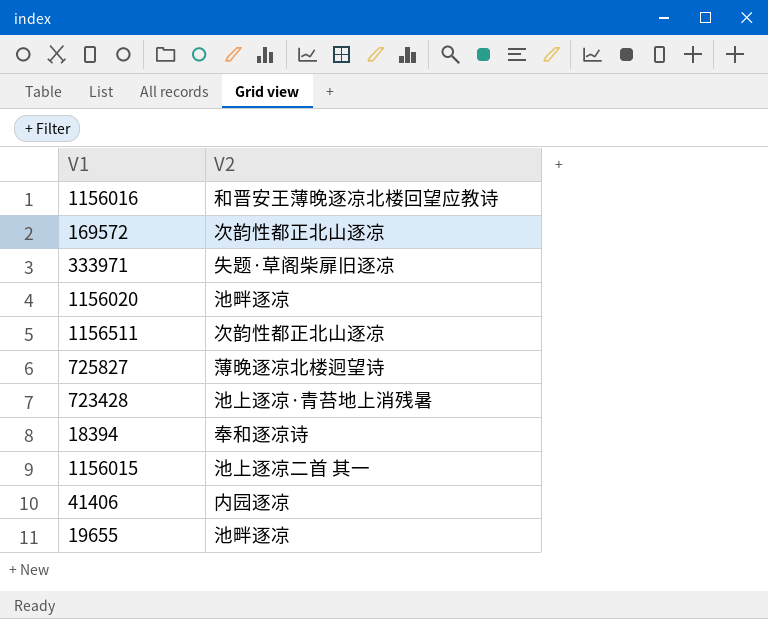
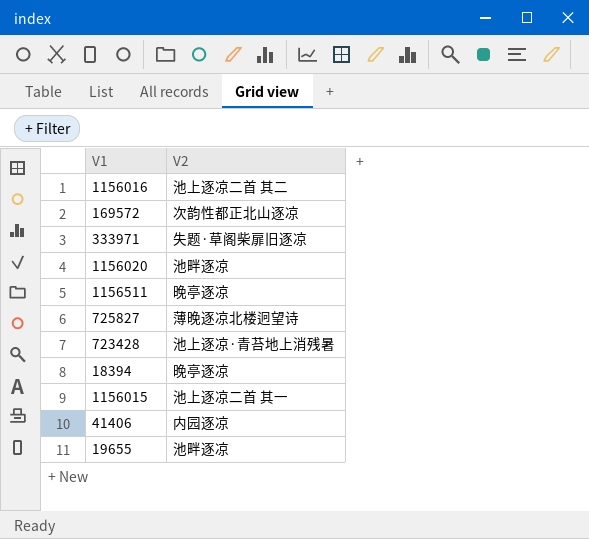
1156016 | V2: 和晋安王薄晚逐凉北楼回望应教诗 -> 池上逐凉二首 其二
1156511 | V2: 次韵性都正北山逐凉 -> 晚亭逐凉
18394 | V2: 奉和逐凉诗 -> 晚亭逐凉

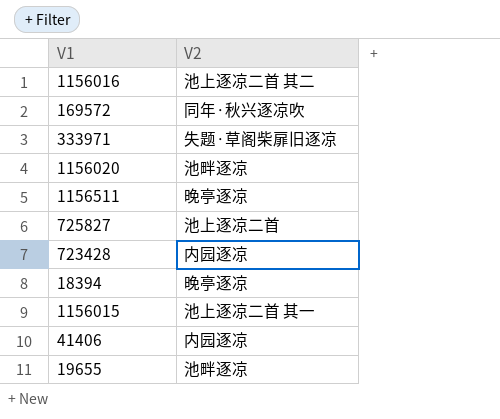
169572 | V2: 次韵性都正北山逐凉 -> 同年·秋兴逐凉吹
725827 | V2: 薄晚逐凉北楼迥望诗 -> 池上逐凉二首
723428 | V2: 池上逐凉·青苔地上消残暑 -> 内园逐凉

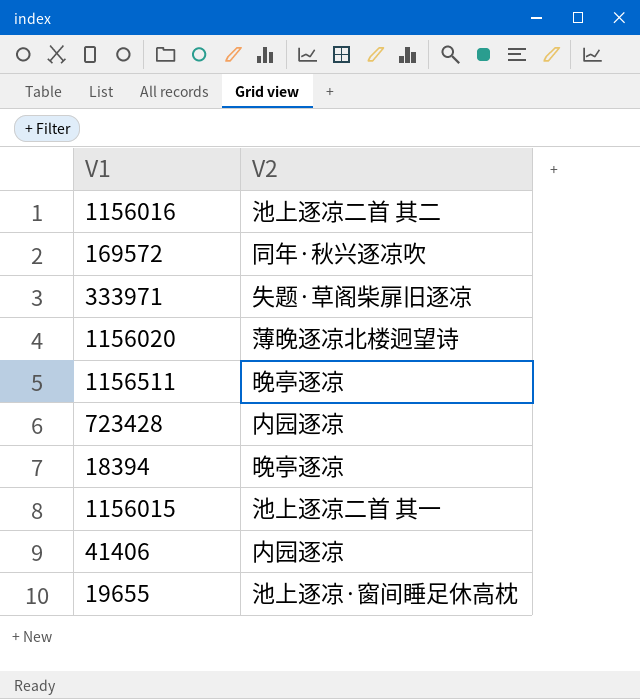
row 725827: 池上逐凉二首 -> none
1156020 | V2: 池畔逐凉 -> 薄晚逐凉北楼迥望诗
19655 | V2: 池畔逐凉 -> 池上逐凉·窗间睡足休高枕

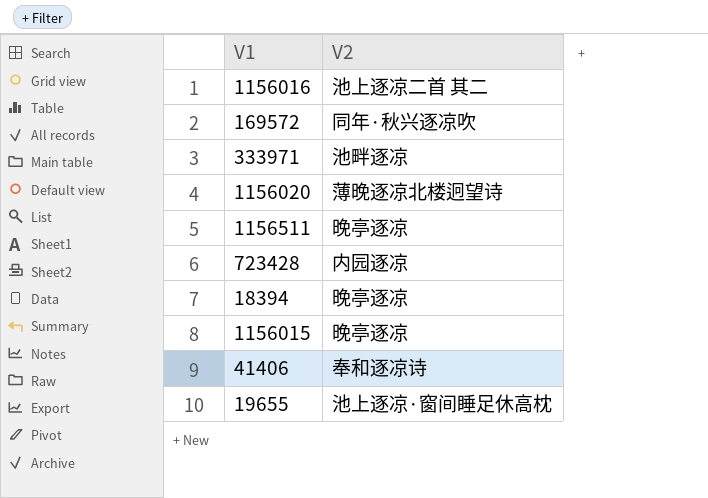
333971 | V2: 失题·草阁柴扉旧逐凉 -> 池畔逐凉
1156015 | V2: 池上逐凉二首 其一 -> 晚亭逐凉
41406 | V2: 内园逐凉 -> 奉和逐凉诗

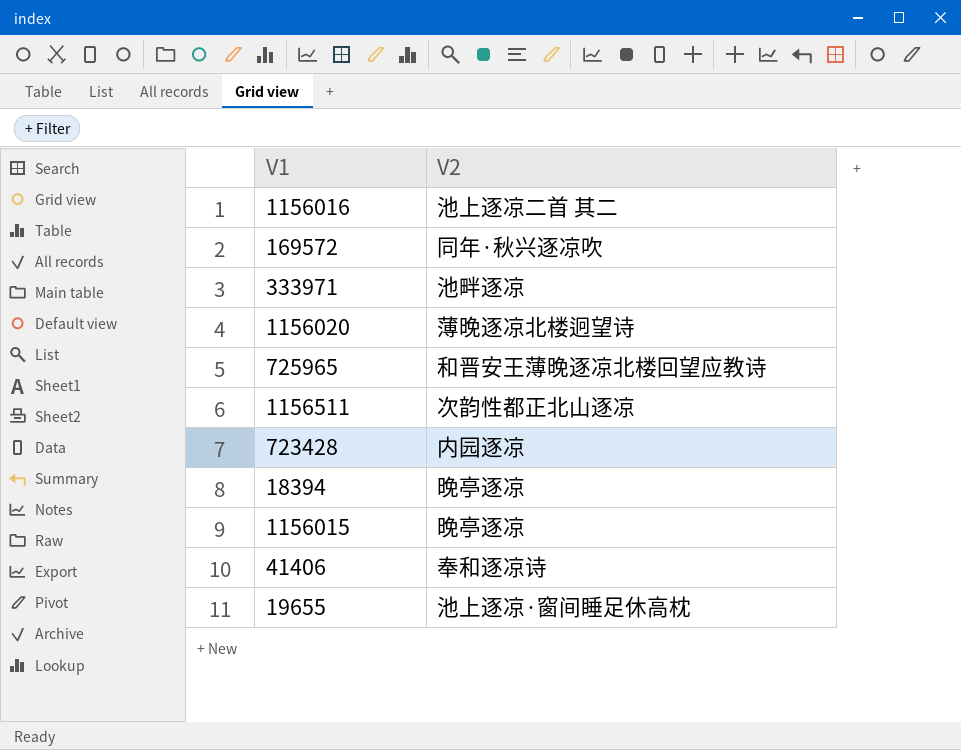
row 725965: none -> 和晋安王薄晚逐凉北楼回望应教诗
1156511 | V2: 晚亭逐凉 -> 次韵性都正北山逐凉

